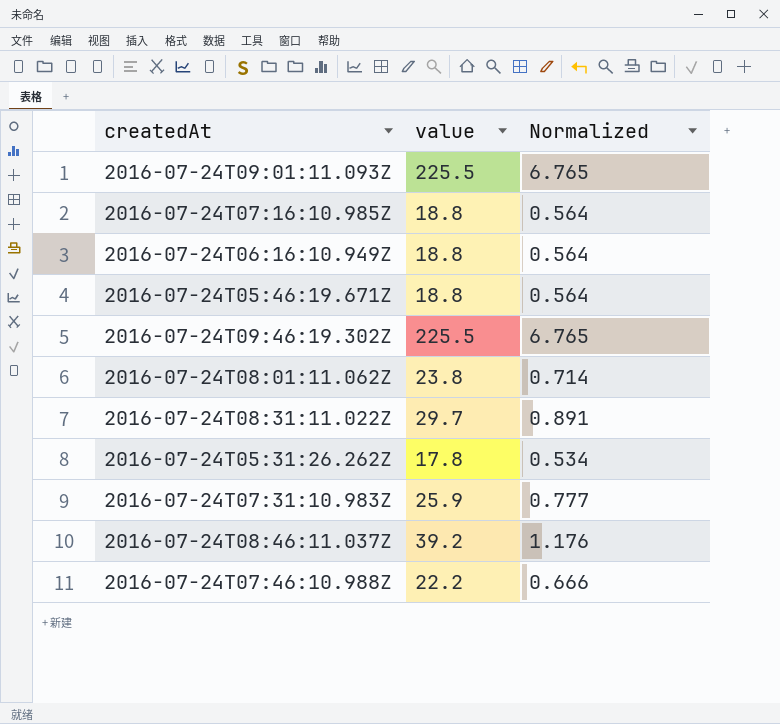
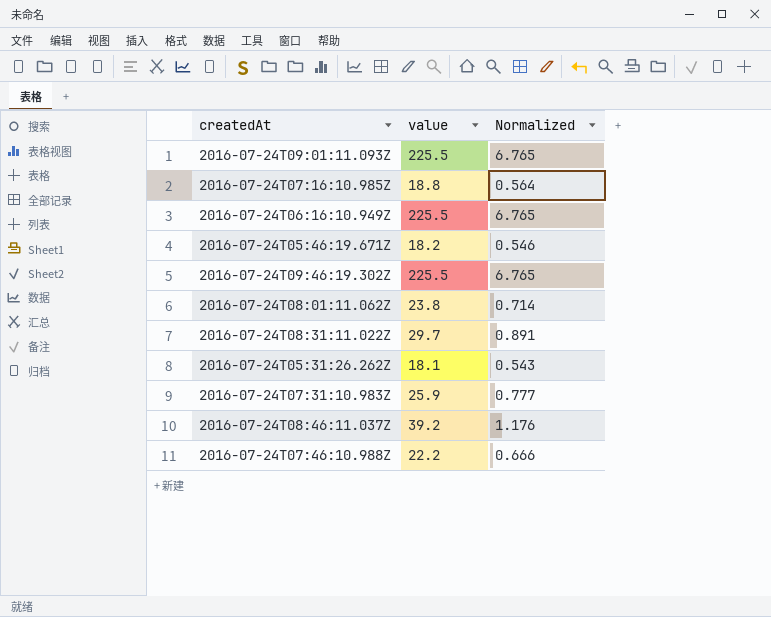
2016-07-24T06:16:10.949Z | value: 18.8 -> 225.5
2016-07-24T06:16:10.949Z | Normalized: 0.564 -> 6.765
2016-07-24T05:46:19.671Z | value: 18.8 -> 18.2
2016-07-24T05:46:19.671Z | Normalized: 0.564 -> 0.546
2016-07-24T05:31:26.262Z | value: 17.8 -> 18.1
2016-07-24T05:31:26.262Z | Normalized: 0.534 -> 0.543

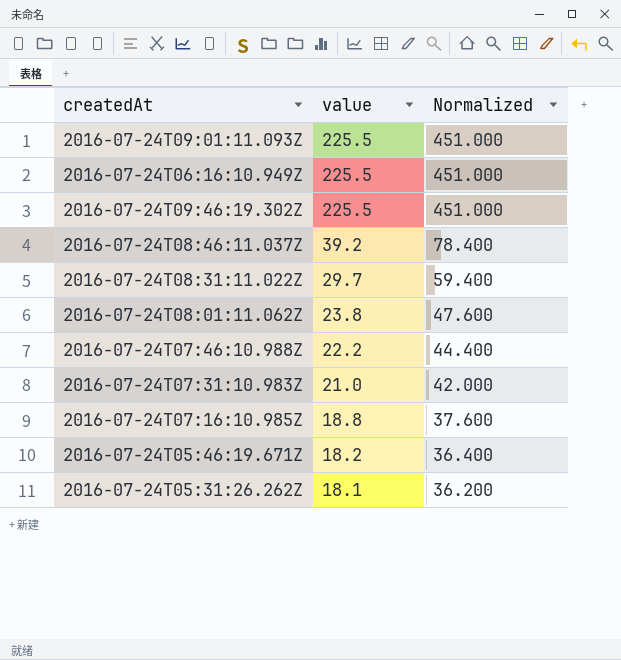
row order: none -> value descending
column Normalized | formula: [value] * 0.03 -> [value] * 2
2016-07-24T07:31:10.983Z | value: 25.9 -> 21.0

